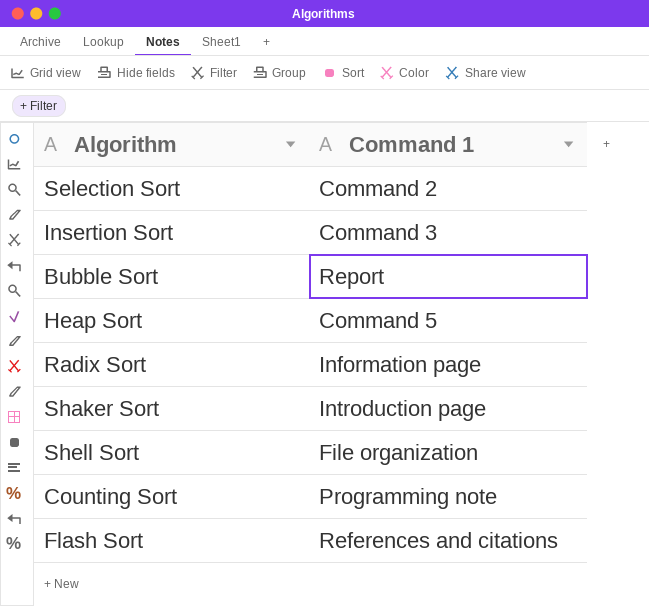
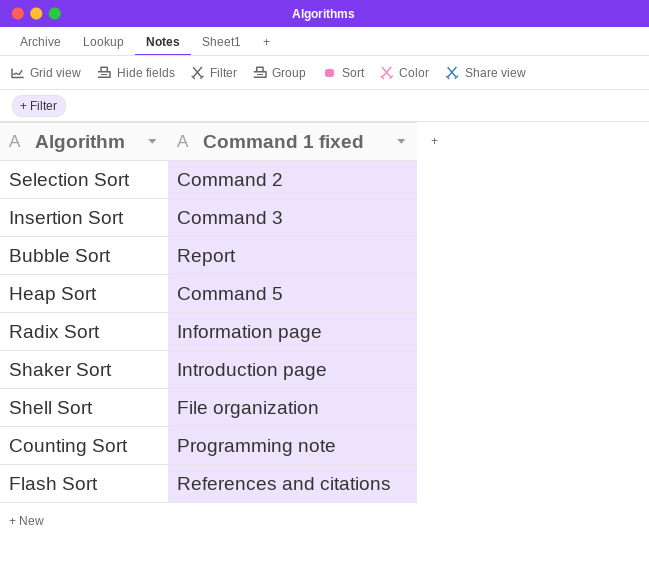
column name: Command 1 -> Command 1 fixed

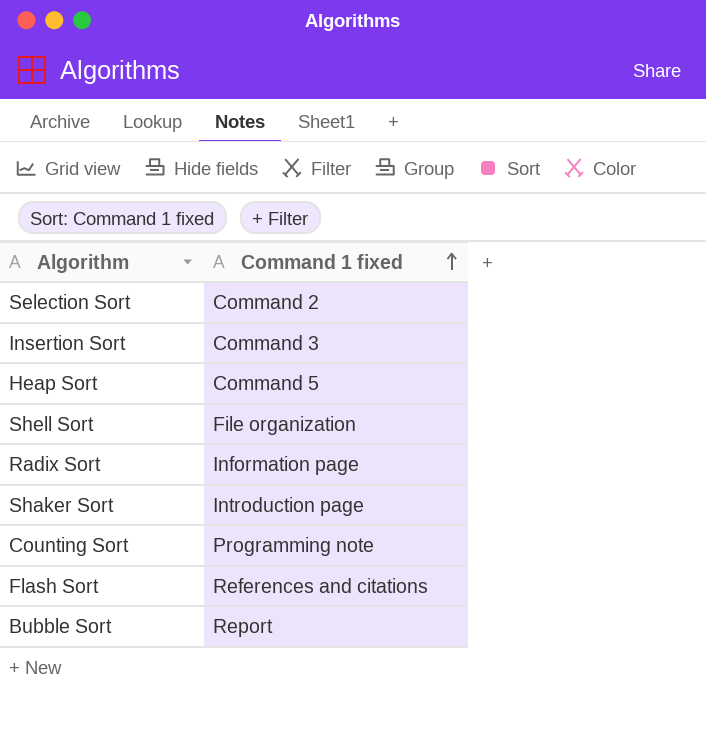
row order: none -> Command 1 fixed ascending

